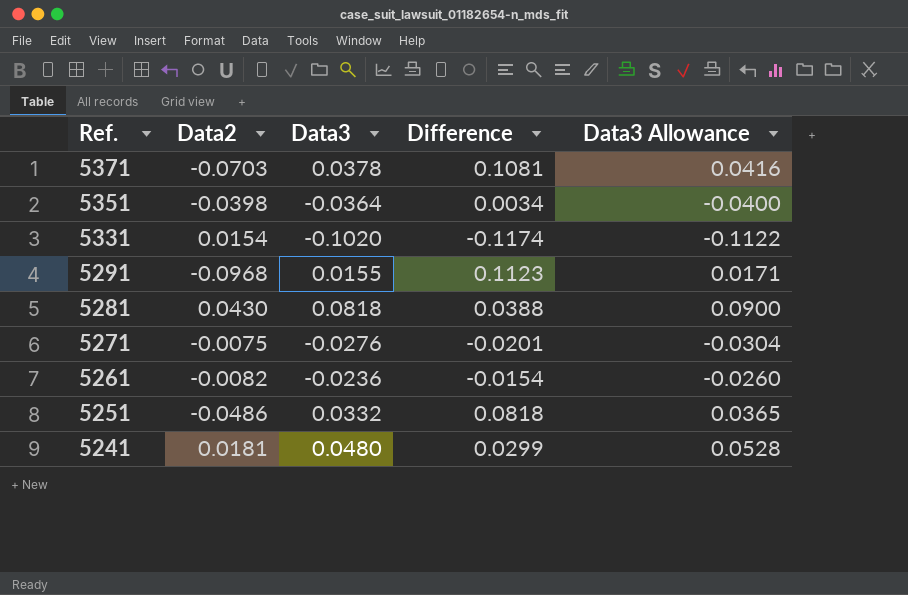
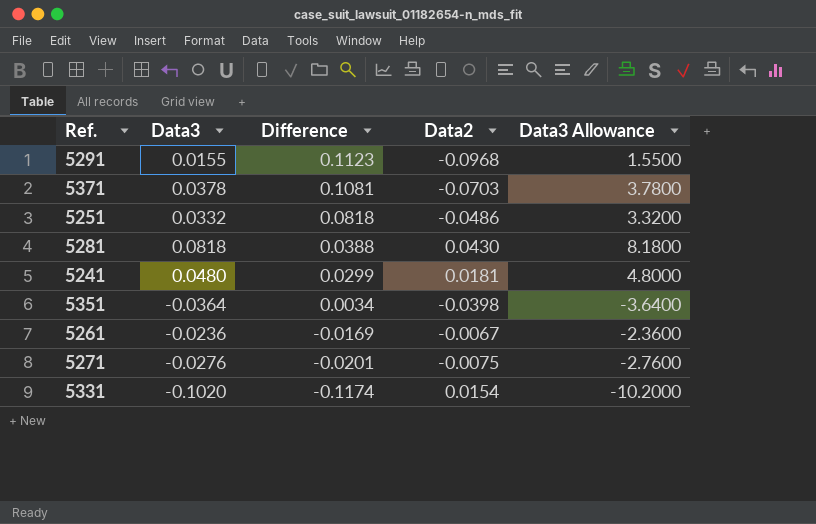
row order: Ref. descending -> Difference descending
column Data2 | position: 2 -> 4
column Data3 Allowance | formula: [Data3] * 1.1 -> [Data3] * 100
5261 | Difference: -0.0154 -> -0.0169
5261 | Data2: -0.0082 -> -0.0067

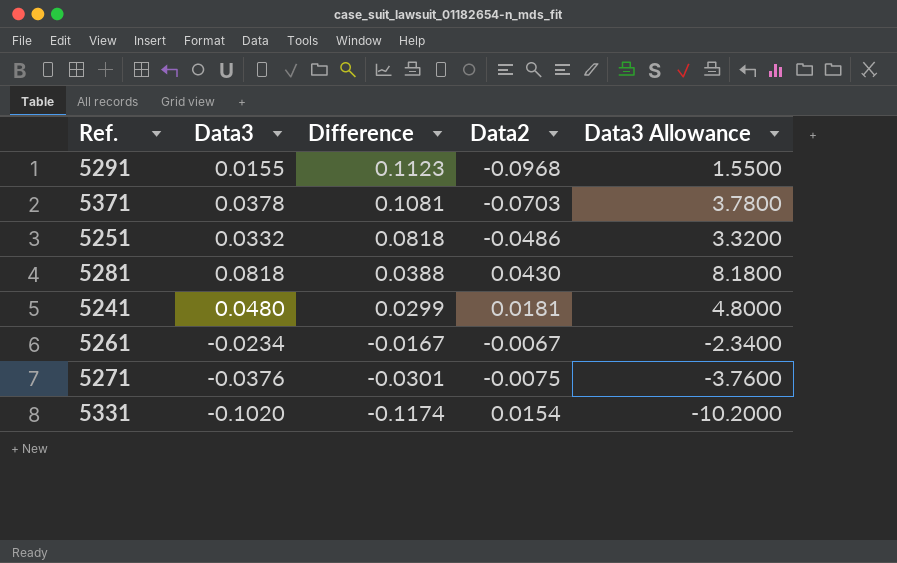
row 5351: -0.0364 | 0.0034 | -0.0398 | -3.6400 -> none
5261 | Data3: -0.0236 -> -0.0234
5261 | Difference: -0.0169 -> -0.0167
5261 | Data3 Allowance: -2.3600 -> -2.3400
5271 | Data3: -0.0276 -> -0.0376
5271 | Difference: -0.0201 -> -0.0301
5271 | Data3 Allowance: -2.7600 -> -3.7600

